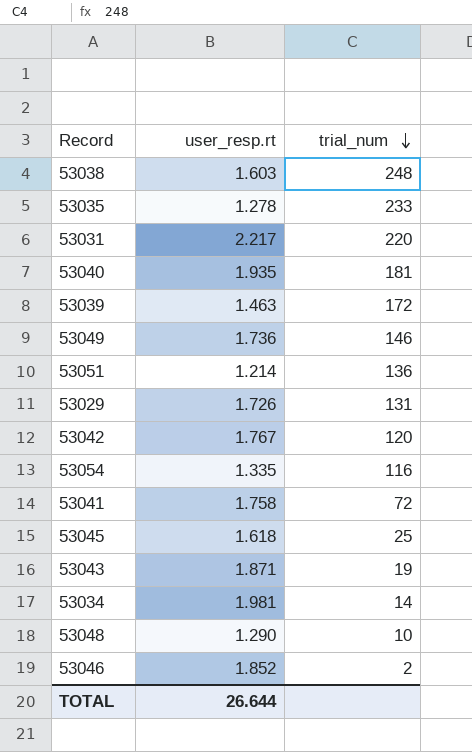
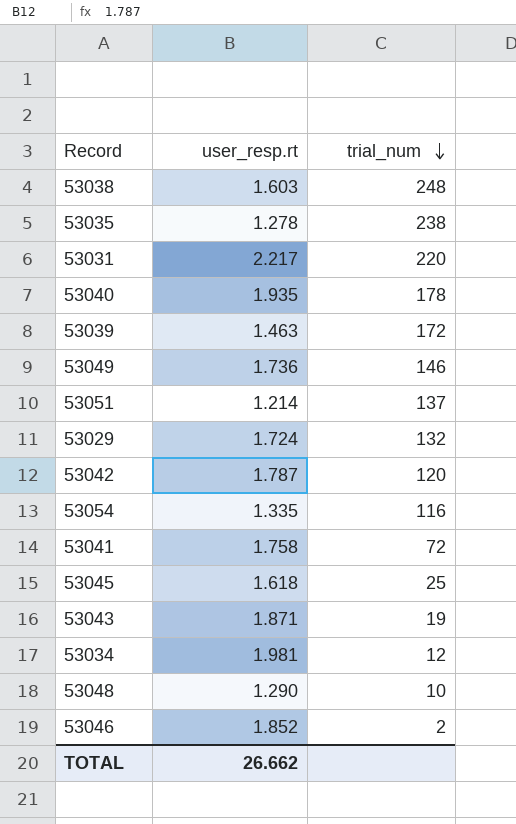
53035 | trial_num: 233 -> 238
53040 | trial_num: 181 -> 178
53051 | trial_num: 136 -> 137
53029 | user_resp.rt: 1.726 -> 1.724
53029 | trial_num: 131 -> 132
53042 | user_resp.rt: 1.767 -> 1.787
53034 | trial_num: 14 -> 12
TOTAL | user_resp.rt: 26.644 -> 26.662

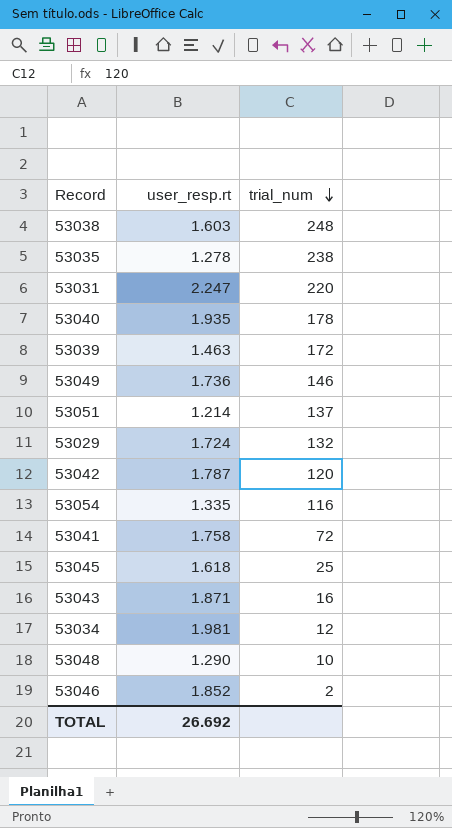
53031 | user_resp.rt: 2.217 -> 2.247
53043 | trial_num: 19 -> 16
TOTAL | user_resp.rt: 26.662 -> 26.692

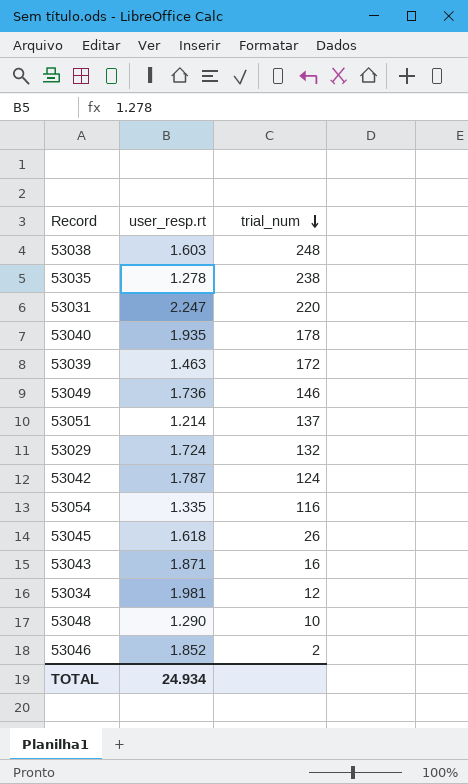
row 53041: 1.758 | 72 -> none
53042 | trial_num: 120 -> 124
53045 | trial_num: 25 -> 26
TOTAL | user_resp.rt: 26.692 -> 24.934

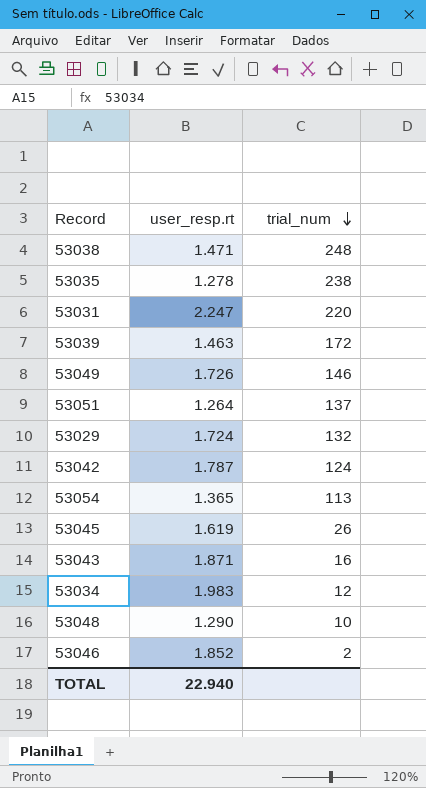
row 53040: 1.935 | 178 -> none
53038 | user_resp.rt: 1.603 -> 1.471
53049 | user_resp.rt: 1.736 -> 1.726
53051 | user_resp.rt: 1.214 -> 1.264
53054 | user_resp.rt: 1.335 -> 1.365
53054 | trial_num: 116 -> 113
53045 | user_resp.rt: 1.618 -> 1.619
53034 | user_resp.rt: 1.981 -> 1.983
TOTAL | user_resp.rt: 24.934 -> 22.940

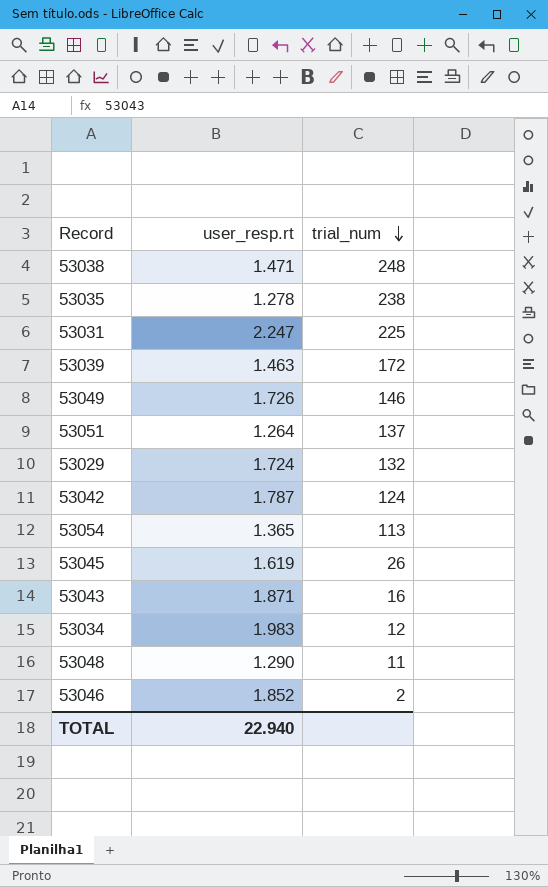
53031 | trial_num: 220 -> 225
53048 | trial_num: 10 -> 11

